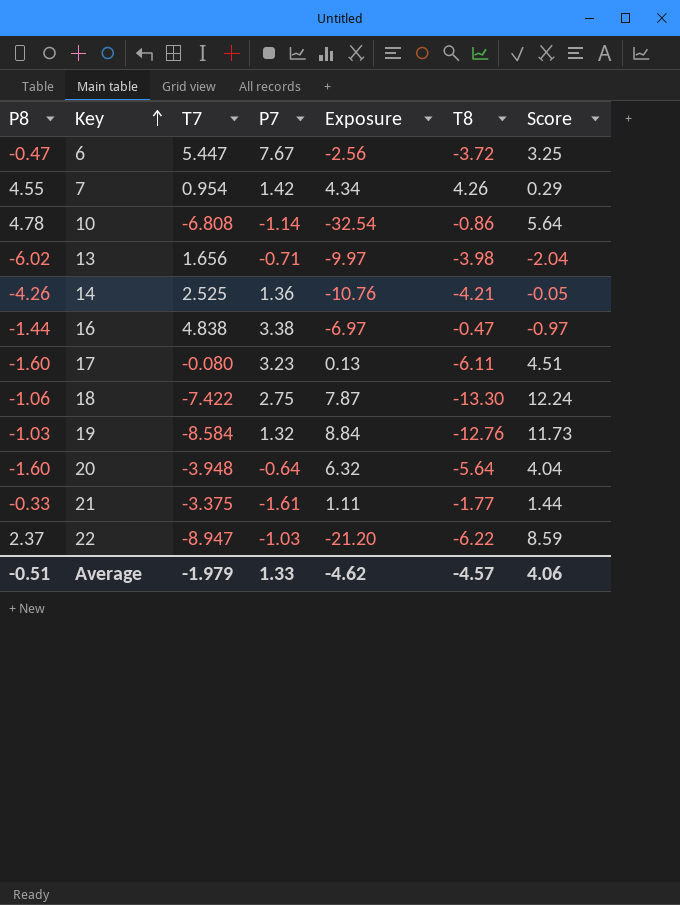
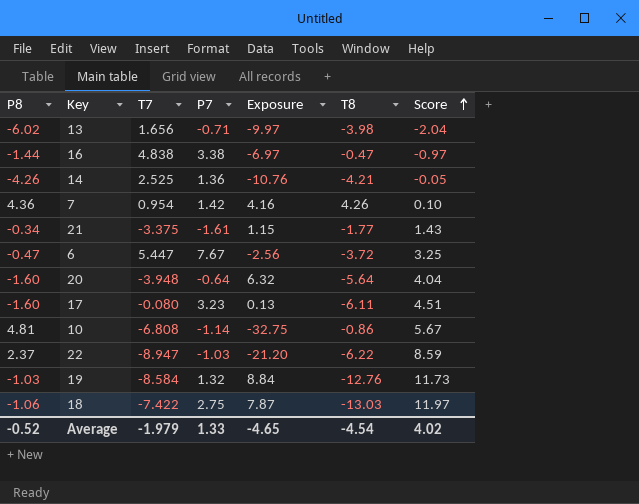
row order: Key ascending -> Score ascending
7 | P8: 4.55 -> 4.36
7 | Exposure: 4.34 -> 4.16
7 | Score: 0.29 -> 0.10
21 | P8: -0.33 -> -0.34
21 | Exposure: 1.11 -> 1.15
21 | Score: 1.44 -> 1.43
10 | P8: 4.78 -> 4.81
10 | Exposure: -32.54 -> -32.75
10 | Score: 5.64 -> 5.67
18 | T8: -13.30 -> -13.03
18 | Score: 12.24 -> 11.97
Average | P8: -0.51 -> -0.52
Average | Exposure: -4.62 -> -4.65
Average | T8: -4.57 -> -4.54
Average | Score: 4.06 -> 4.02

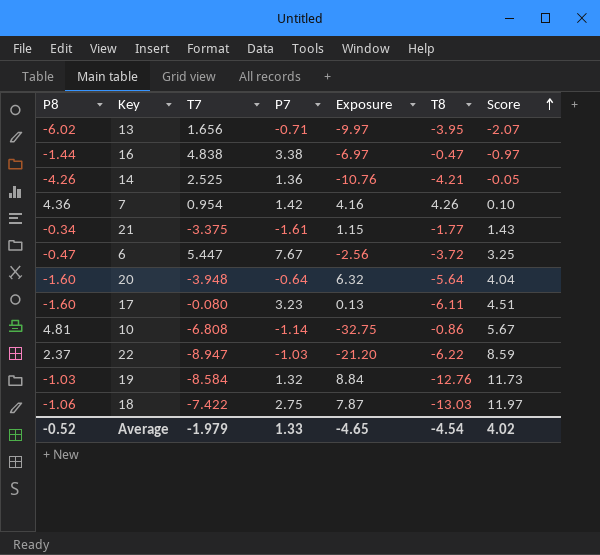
13 | T8: -3.98 -> -3.95
13 | Score: -2.04 -> -2.07

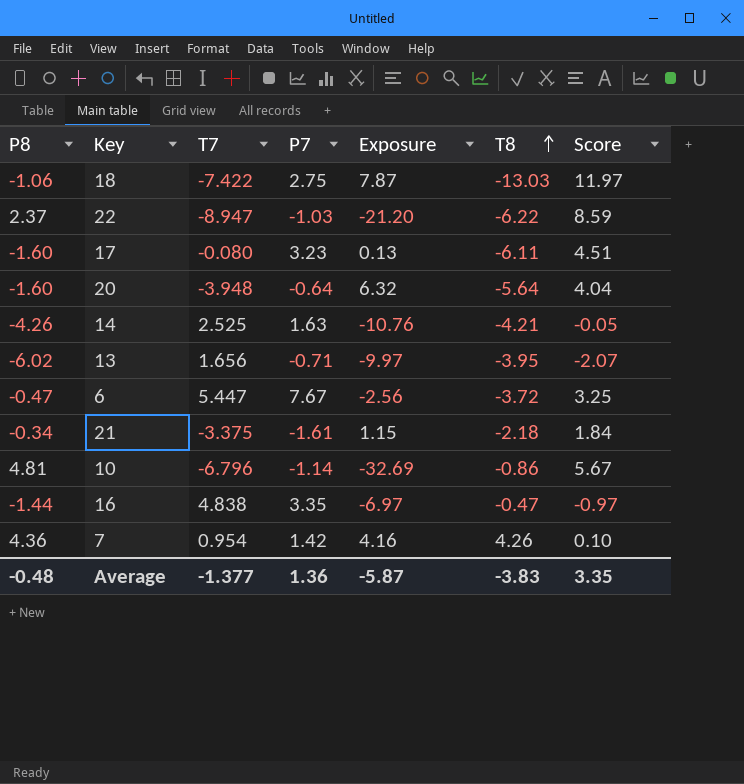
row order: Score ascending -> T8 ascending
row 19: -1.03 | -8.584 | 1.32 | 8.84 | -12.76 | 11.73 -> none
14 | P7: 1.36 -> 1.63
21 | T8: -1.77 -> -2.18
21 | Score: 1.43 -> 1.84
10 | T7: -6.808 -> -6.796
10 | Exposure: -32.75 -> -32.69
16 | P7: 3.38 -> 3.35
Average | P8: -0.52 -> -0.48
Average | T7: -1.979 -> -1.377
Average | P7: 1.33 -> 1.36
Average | Exposure: -4.65 -> -5.87
Average | T8: -4.54 -> -3.83
Average | Score: 4.02 -> 3.35

